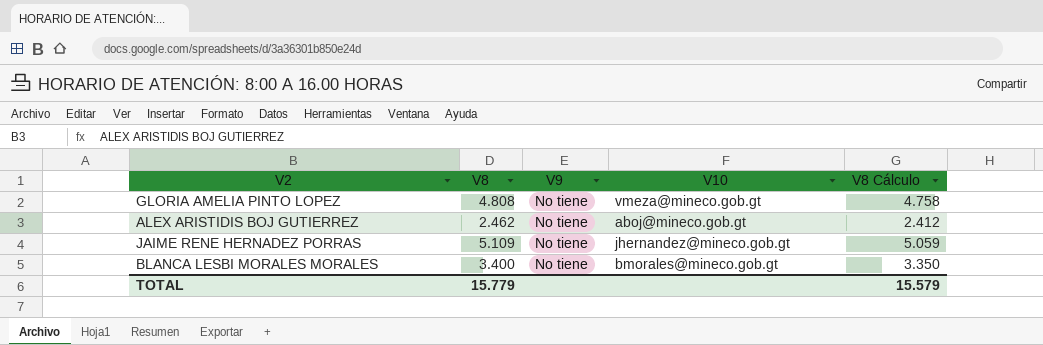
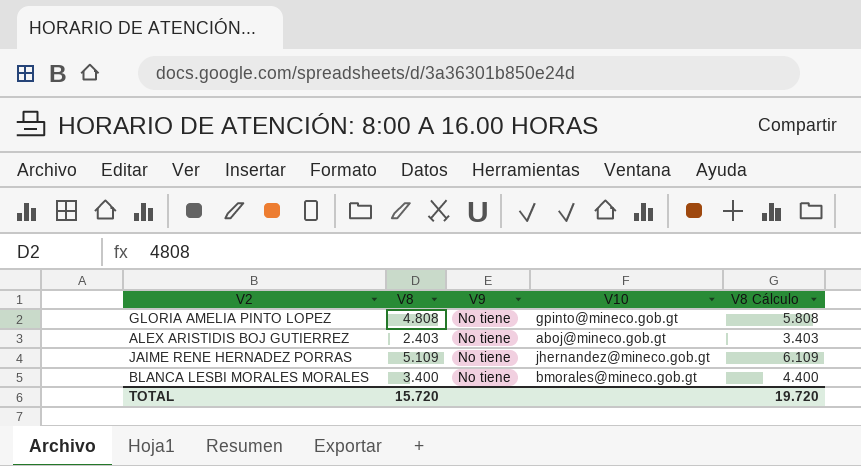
column V8 Cálculo | formula: [V8] - 50 -> [V8] + 1000
GLORIA AMELIA PINTO LOPEZ | V10: vmeza@mineco.gob.gt -> gpinto@mineco.gob.gt
ALEX ARISTIDIS BOJ GUTIERREZ | V8: 2.462 -> 2.403
TOTAL | V8: 15.779 -> 15.720
TOTAL | V8 Cálculo: 15.579 -> 19.720

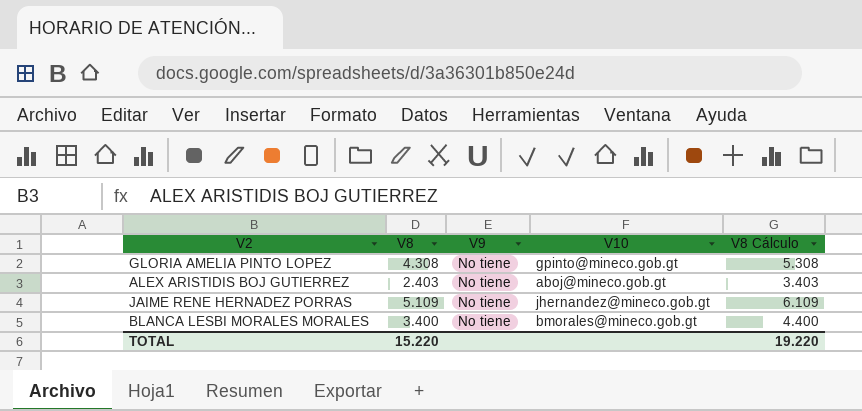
GLORIA AMELIA PINTO LOPEZ | V8: 4.808 -> 4.308
GLORIA AMELIA PINTO LOPEZ | V8 Cálculo: 5.808 -> 5.308
TOTAL | V8: 15.720 -> 15.220
TOTAL | V8 Cálculo: 19.720 -> 19.220

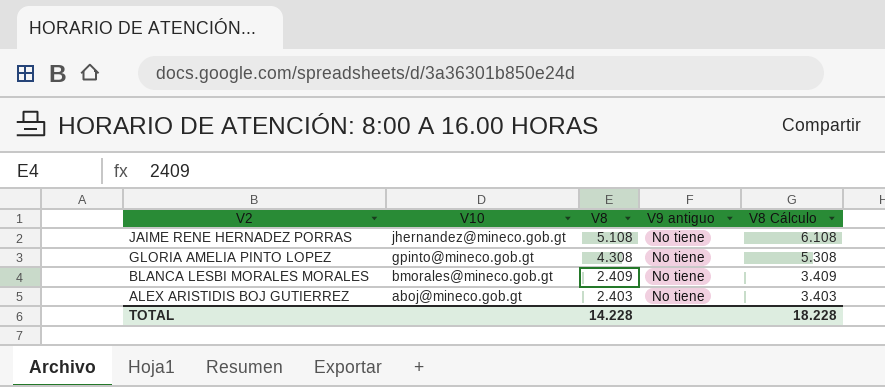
row order: none -> V2 descending
column V10 | position: 4 -> 2
column name: V9 -> V9 antiguo
JAIME RENE HERNADEZ PORRAS | V8: 5.109 -> 5.108
JAIME RENE HERNADEZ PORRAS | V8 Cálculo: 6.109 -> 6.108
BLANCA LESBI MORALES MORALES | V8: 3.400 -> 2.409
BLANCA LESBI MORALES MORALES | V8 Cálculo: 4.400 -> 3.409
TOTAL | V8: 15.220 -> 14.228
TOTAL | V8 Cálculo: 19.220 -> 18.228

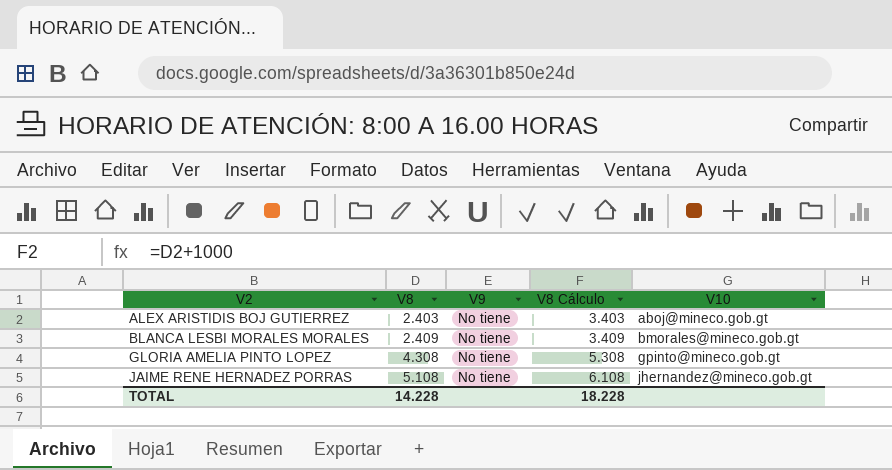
row order: V2 descending -> V2 ascending
column name: V9 antiguo -> V9
column V10 | position: 2 -> 5

